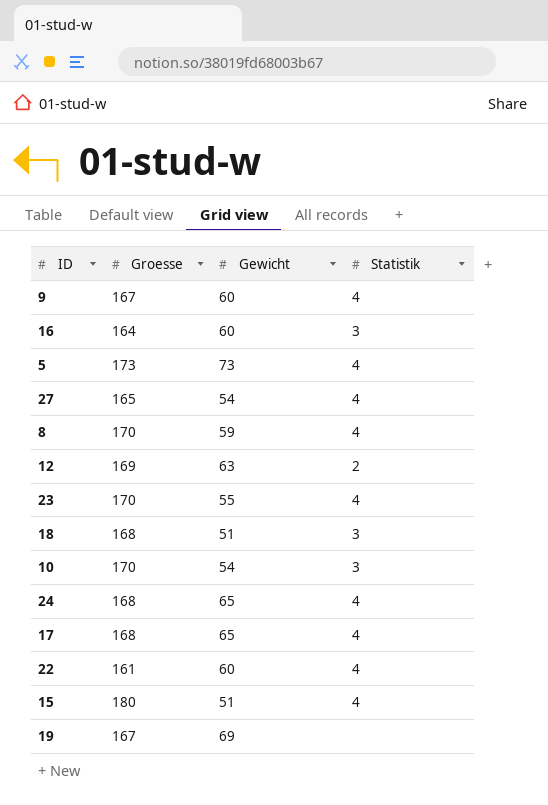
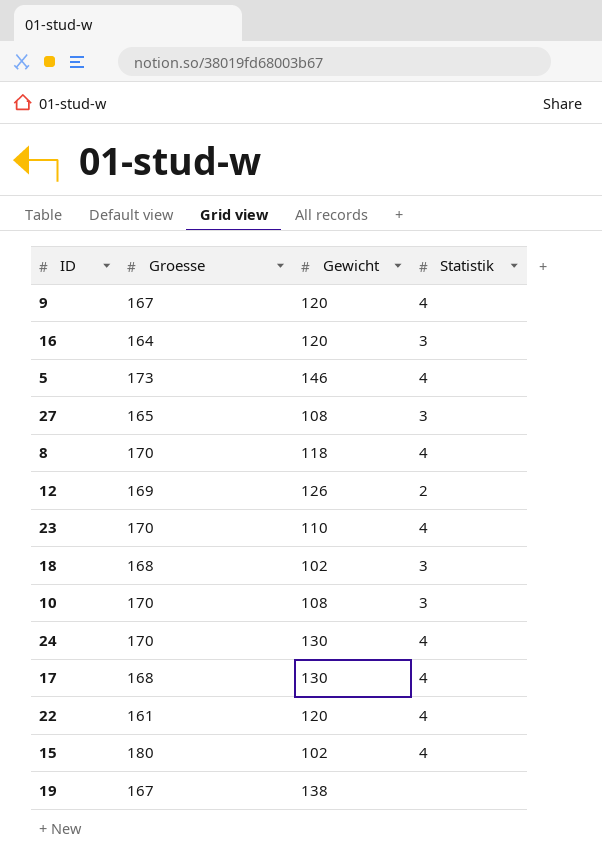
9 | Gewicht: 60 -> 120
16 | Gewicht: 60 -> 120
5 | Gewicht: 73 -> 146
27 | Gewicht: 54 -> 108
27 | Statistik: 4 -> 3
8 | Gewicht: 59 -> 118
12 | Gewicht: 63 -> 126
23 | Gewicht: 55 -> 110
18 | Gewicht: 51 -> 102
10 | Gewicht: 54 -> 108
24 | Groesse: 168 -> 170
24 | Gewicht: 65 -> 130
17 | Gewicht: 65 -> 130
22 | Gewicht: 60 -> 120
15 | Gewicht: 51 -> 102
19 | Gewicht: 69 -> 138

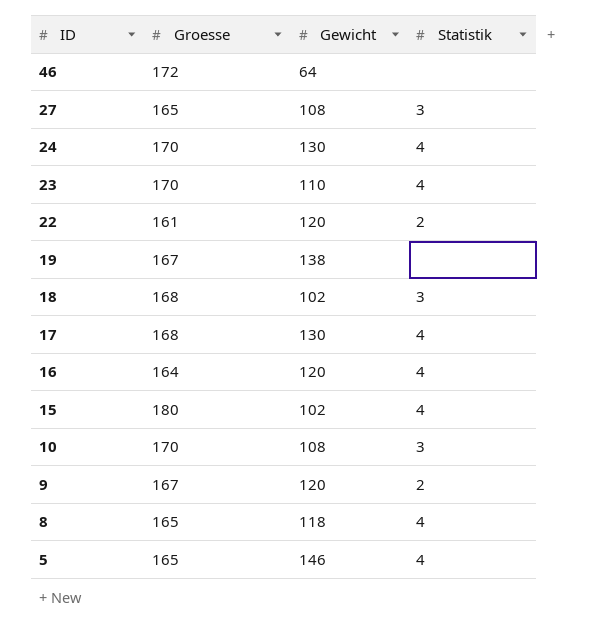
row order: none -> ID descending
row 12: 169 | 126 | 2 -> none
row 46: none -> 172 | 64 | none
22 | Statistik: 4 -> 2
16 | Statistik: 3 -> 4
9 | Statistik: 4 -> 2
8 | Groesse: 170 -> 165
5 | Groesse: 173 -> 165

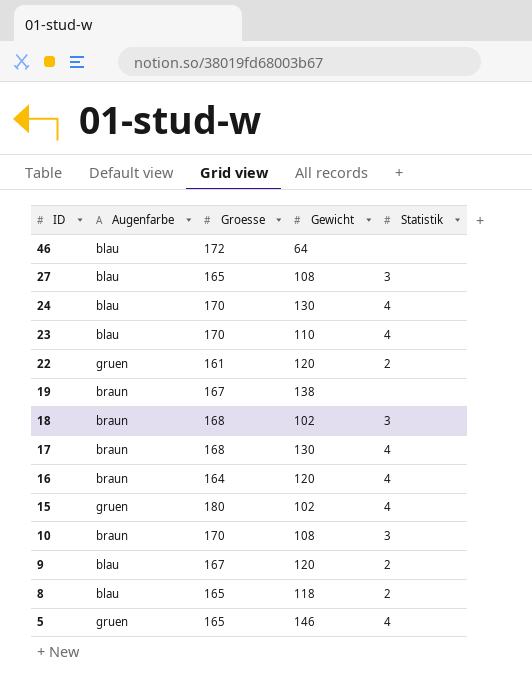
column Augenfarbe | position: none -> 2
8 | Statistik: 4 -> 2

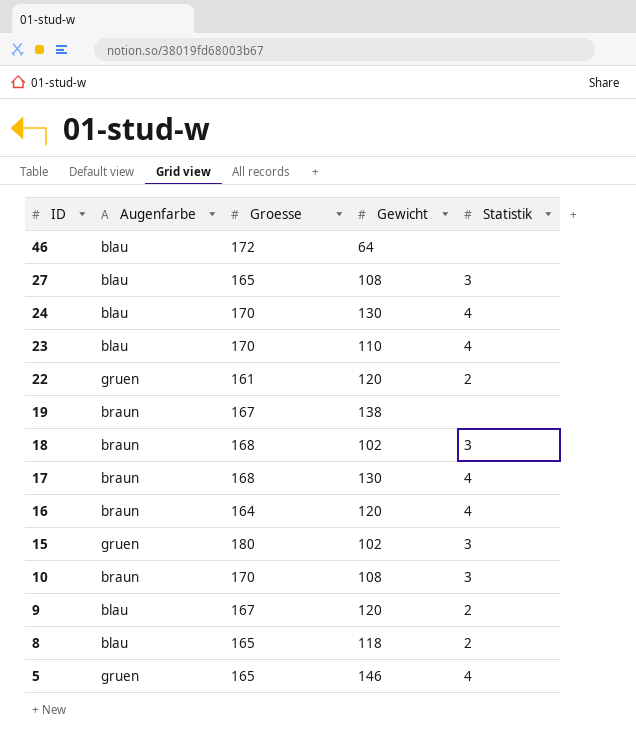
15 | Statistik: 4 -> 3

